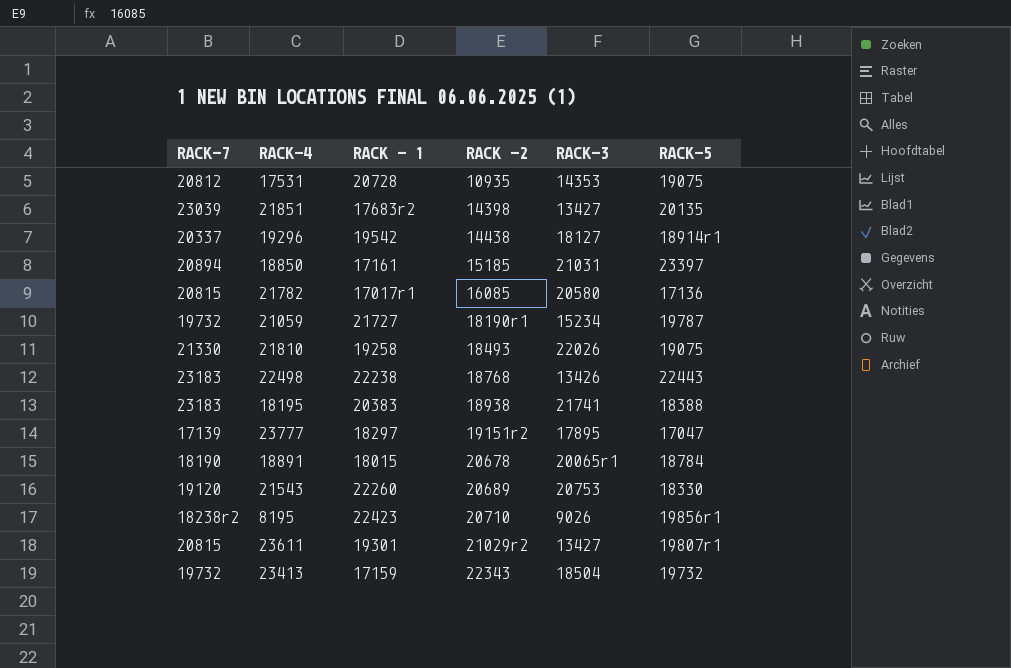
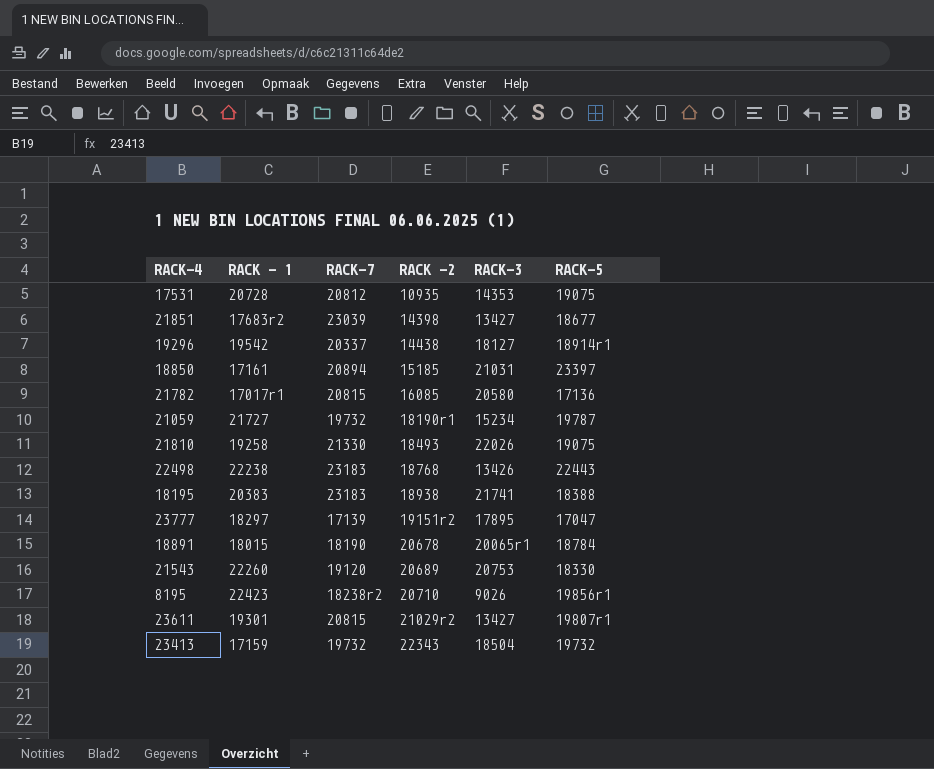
column RACK-7 | position: 1 -> 3
21851 | RACK-5: 20135 -> 18677

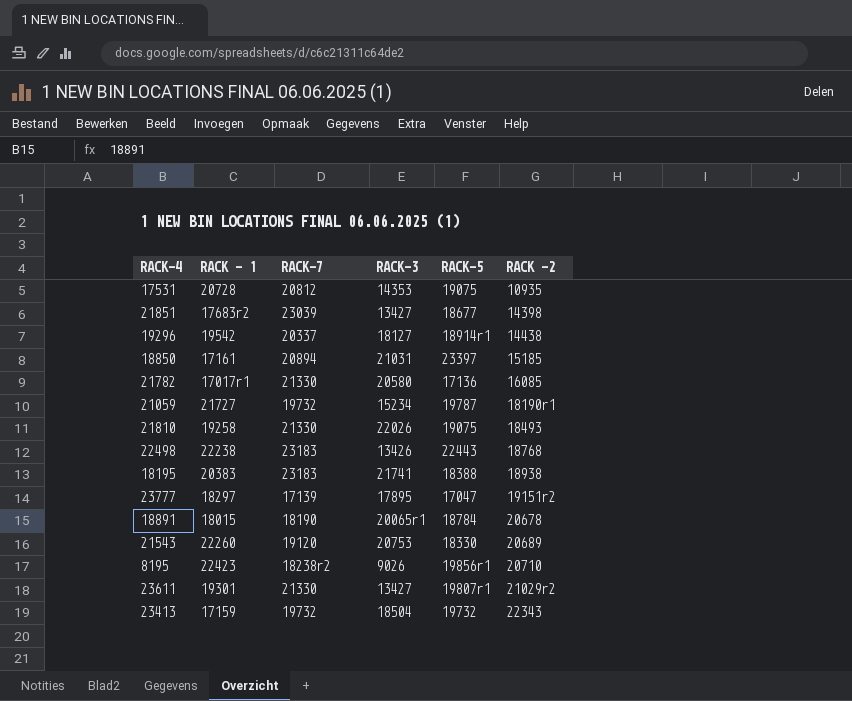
column RACK -2 | position: 4 -> 6
21782 | RACK-7: 20815 -> 21330
23611 | RACK-7: 20815 -> 21330

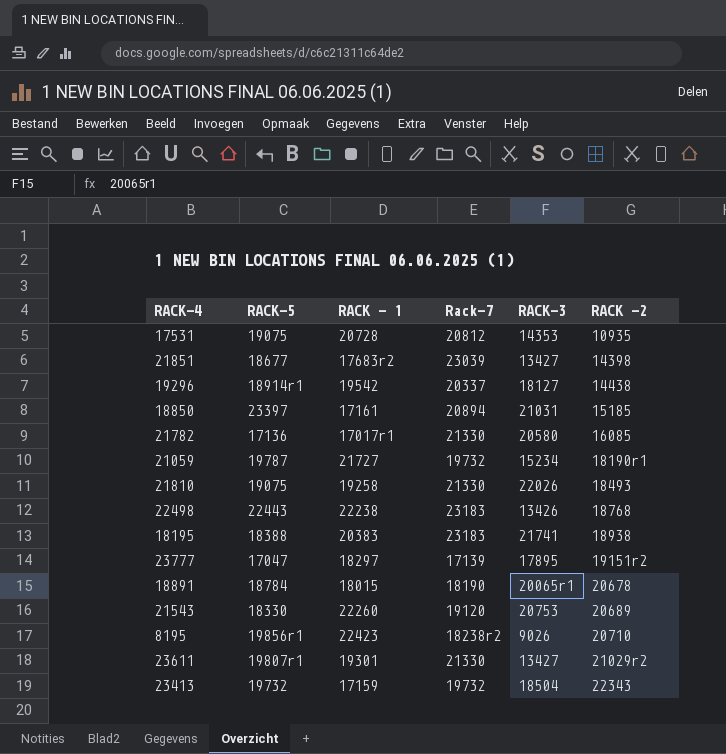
column RACK-5 | position: 5 -> 2
column name: RACK-7 -> Rack-7

